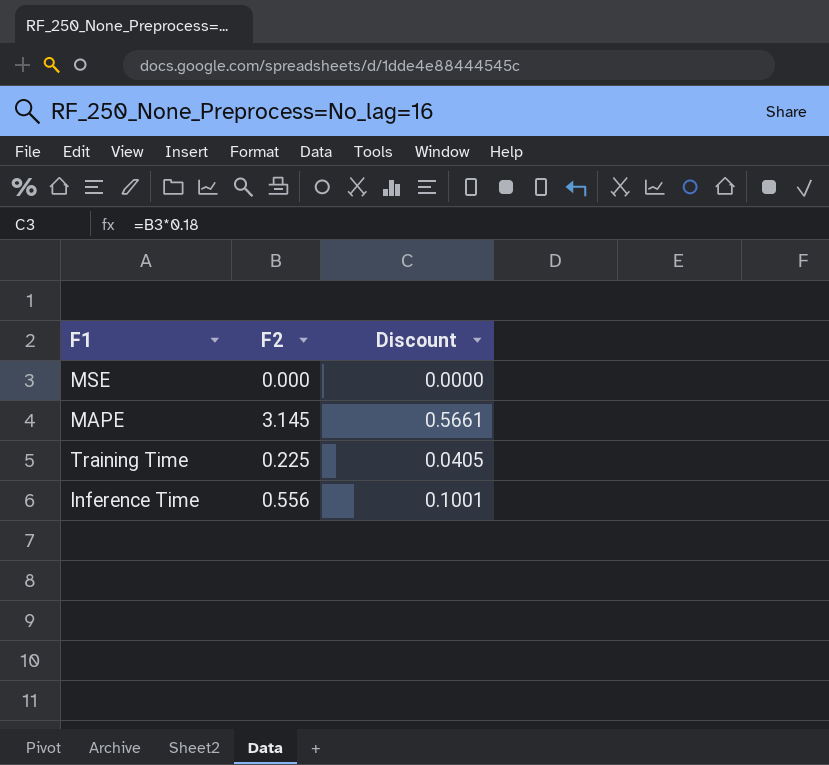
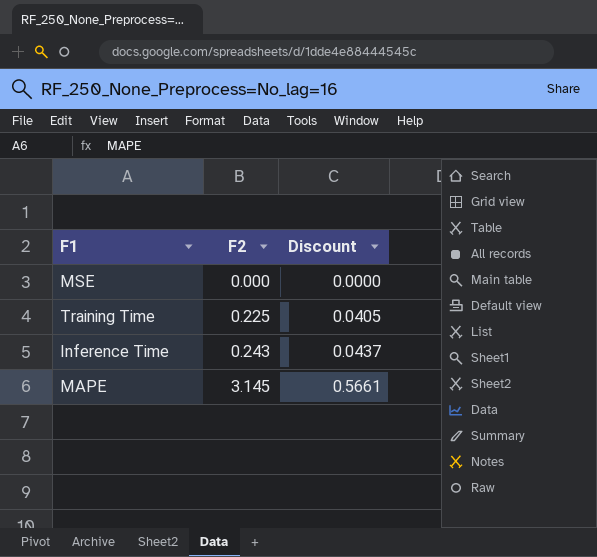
row order: none -> F2 ascending
Inference Time | F2: 0.556 -> 0.243
Inference Time | Discount: 0.1001 -> 0.0437

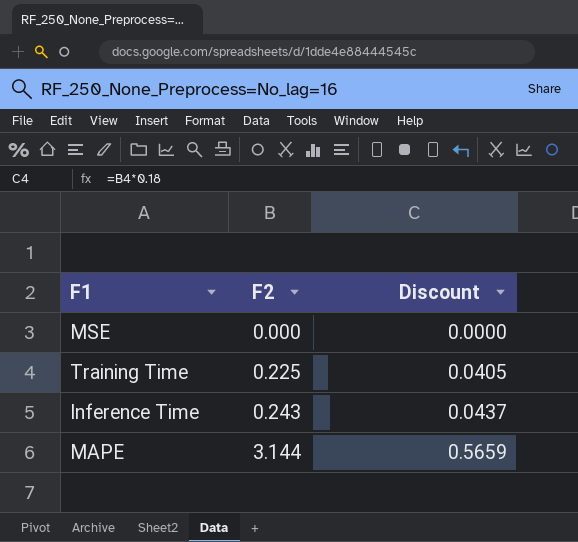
MAPE | F2: 3.145 -> 3.144
MAPE | Discount: 0.5661 -> 0.5659

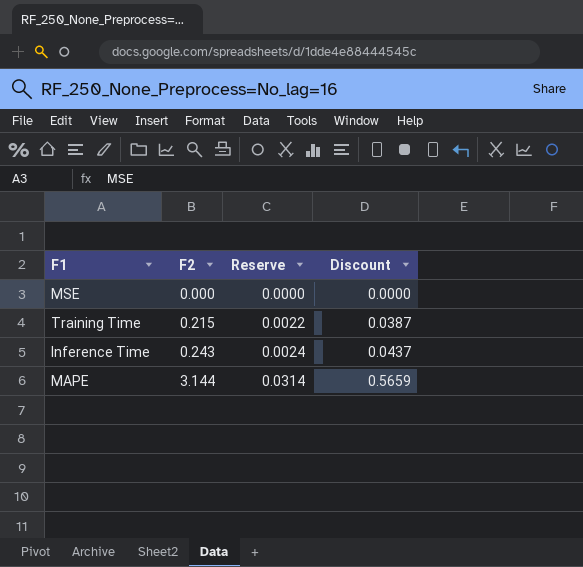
column Reserve | formula: none -> [F2] * 0.01
Training Time | F2: 0.225 -> 0.215
Training Time | Discount: 0.0405 -> 0.0387

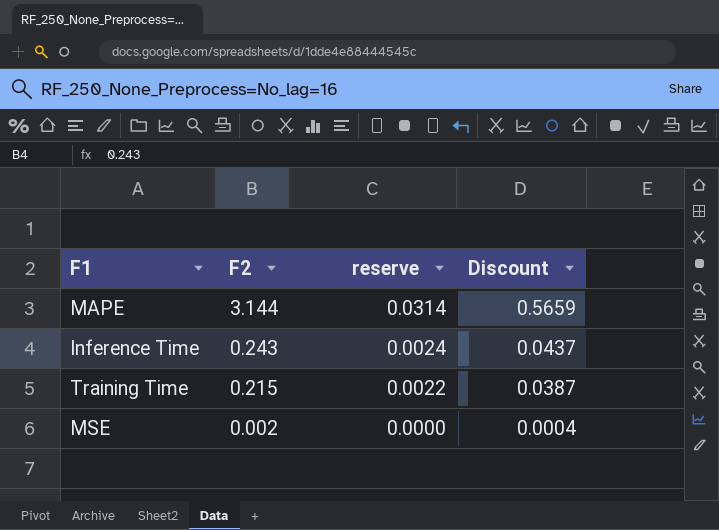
row order: F2 ascending -> F2 descending
column name: Reserve -> reserve
MSE | F2: 0.000 -> 0.002
MSE | Discount: 0.0000 -> 0.0004

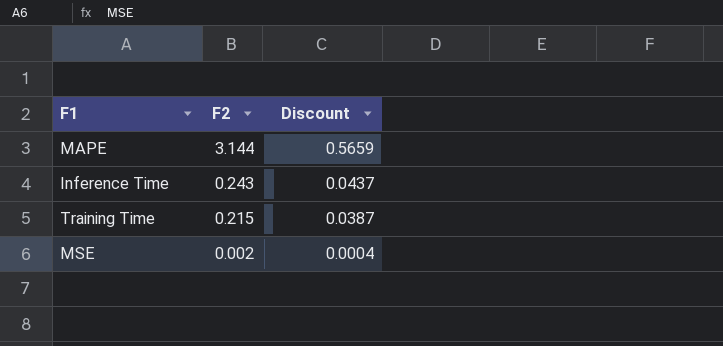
column reserve | formula: [F2] * 0.01 -> none

